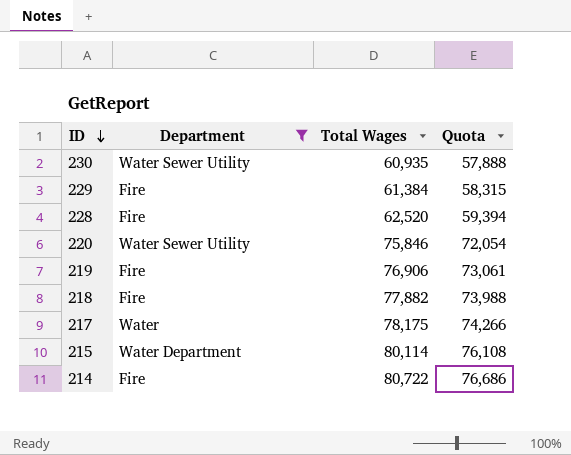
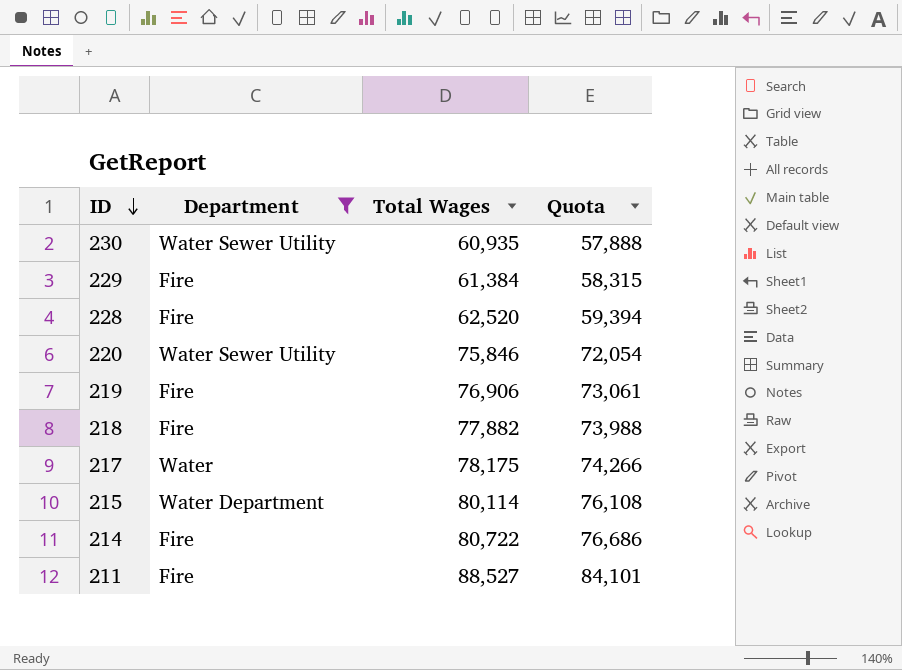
row 211: none -> Fire | 88,527 | 84,101

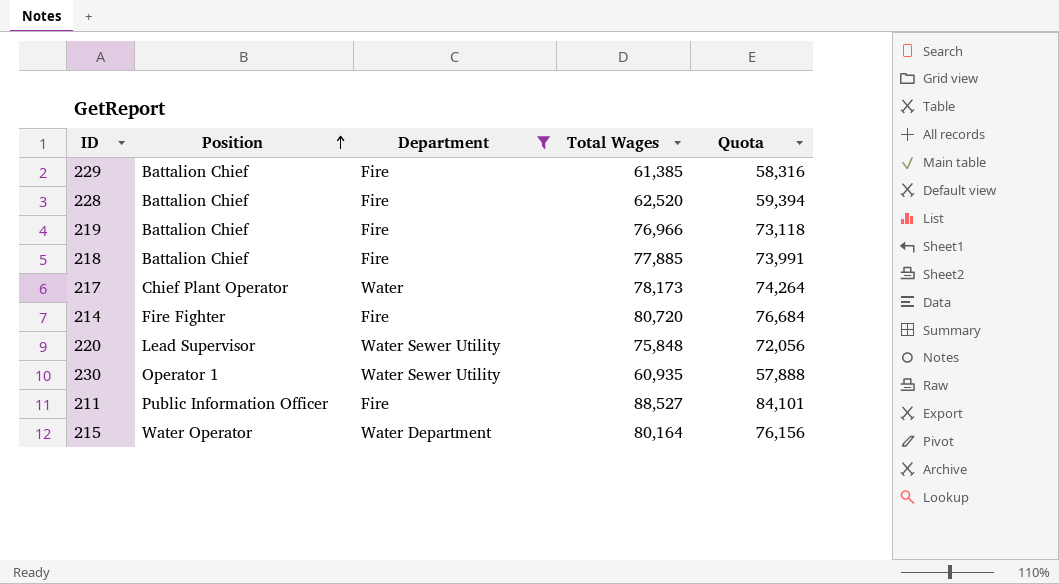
row order: ID descending -> Position ascending
column Position | position: none -> 2
229 | Total Wages: 61,384 -> 61,385
229 | Quota: 58,315 -> 58,316
219 | Total Wages: 76,906 -> 76,966
219 | Quota: 73,061 -> 73,118
218 | Total Wages: 77,882 -> 77,885
218 | Quota: 73,988 -> 73,991
217 | Total Wages: 78,175 -> 78,173
217 | Quota: 74,266 -> 74,264
214 | Total Wages: 80,722 -> 80,720
214 | Quota: 76,686 -> 76,684
220 | Total Wages: 75,846 -> 75,848
220 | Quota: 72,054 -> 72,056
215 | Total Wages: 80,114 -> 80,164
215 | Quota: 76,108 -> 76,156

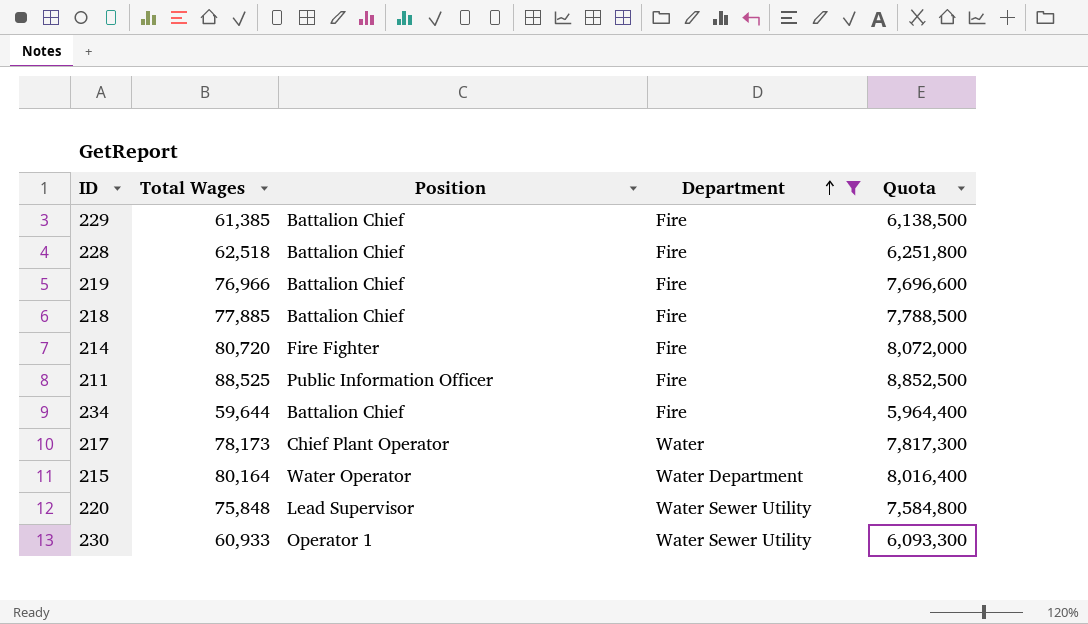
row order: Position ascending -> Department ascending
column Total Wages | position: 4 -> 2
column Quota | formula: [Total Wages] * 0.95 -> [Total Wages] * 100
228 | Total Wages: 62,520 -> 62,518
211 | Total Wages: 88,527 -> 88,525
row 234: none -> 59,644 | Battalion Chief | Fire | 5,964,400
230 | Total Wages: 60,935 -> 60,933

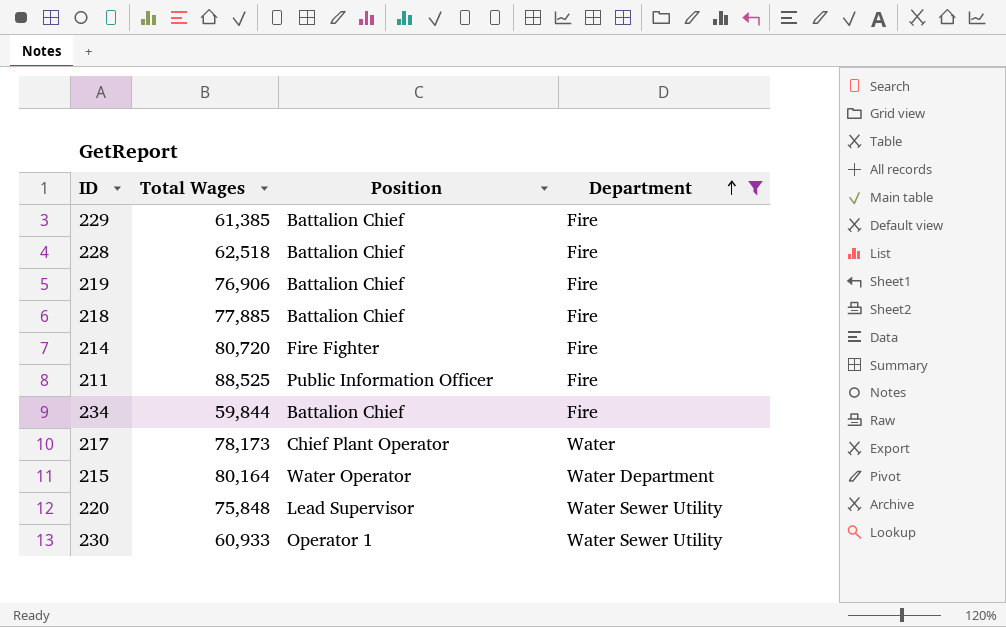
column Quota | formula: [Total Wages] * 100 -> none
219 | Total Wages: 76,966 -> 76,906
234 | Total Wages: 59,644 -> 59,844

